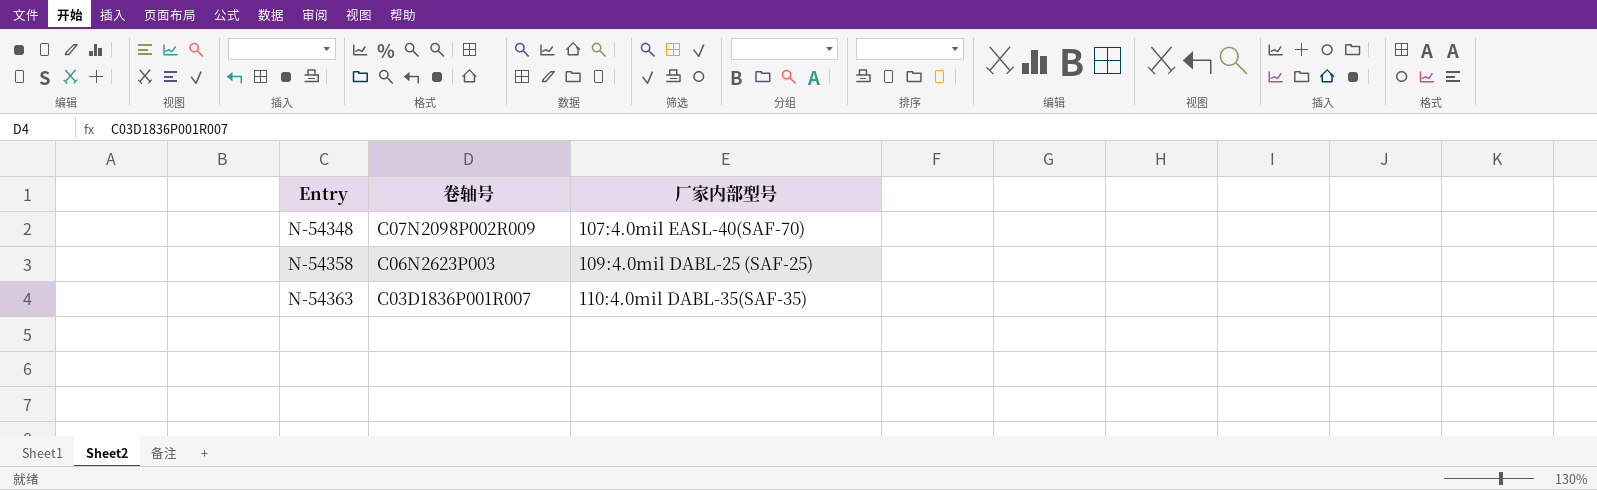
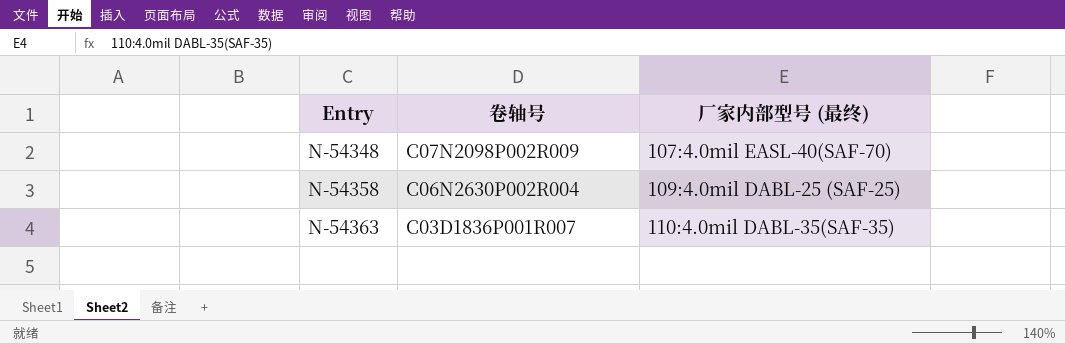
column name: 厂家内部型号 -> 厂家内部型号 (最终)
N-54358 | 卷轴号: C06N2623P003 -> C06N2630P002R004

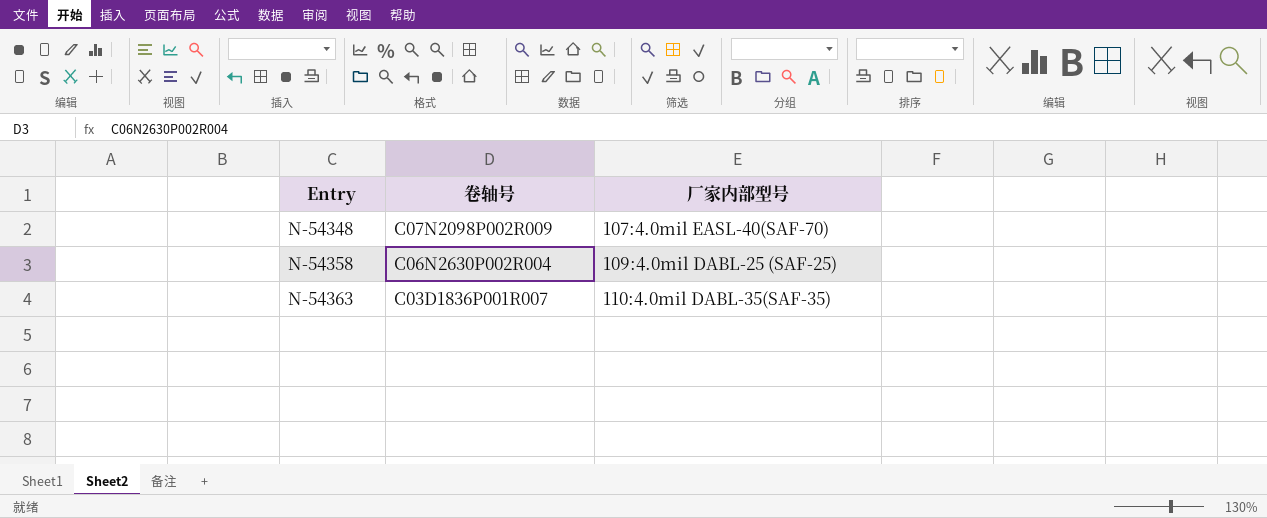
column name: 厂家内部型号 (最终) -> 厂家内部型号

